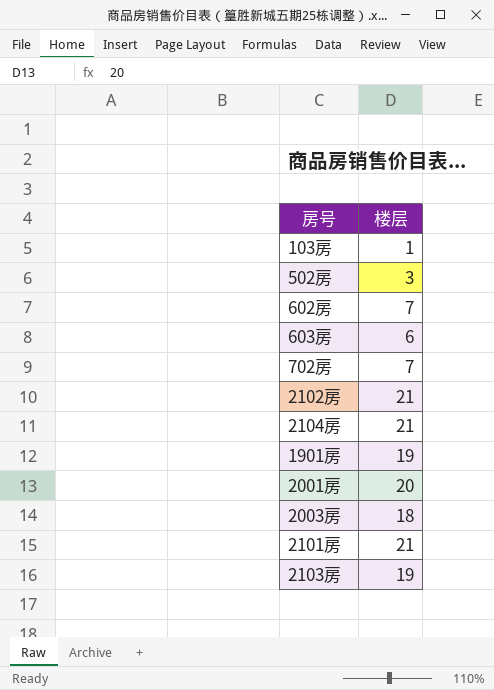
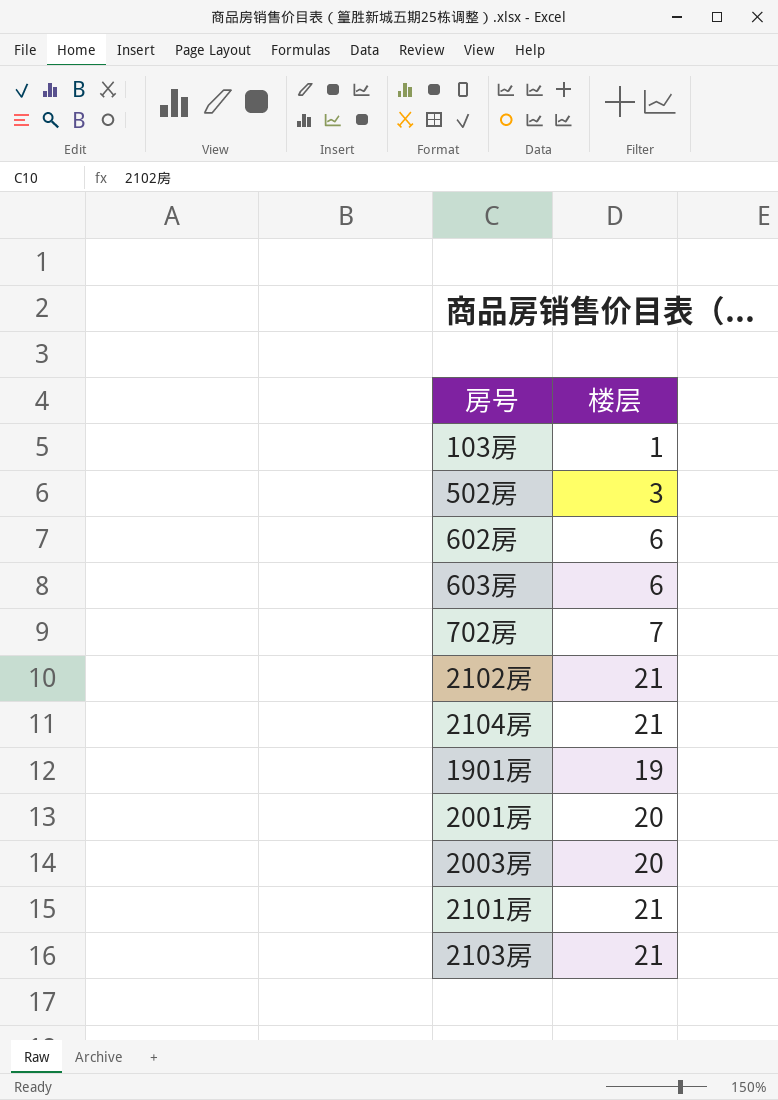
602房 | 楼层: 7 -> 6
2003房 | 楼层: 18 -> 20
2103房 | 楼层: 19 -> 21

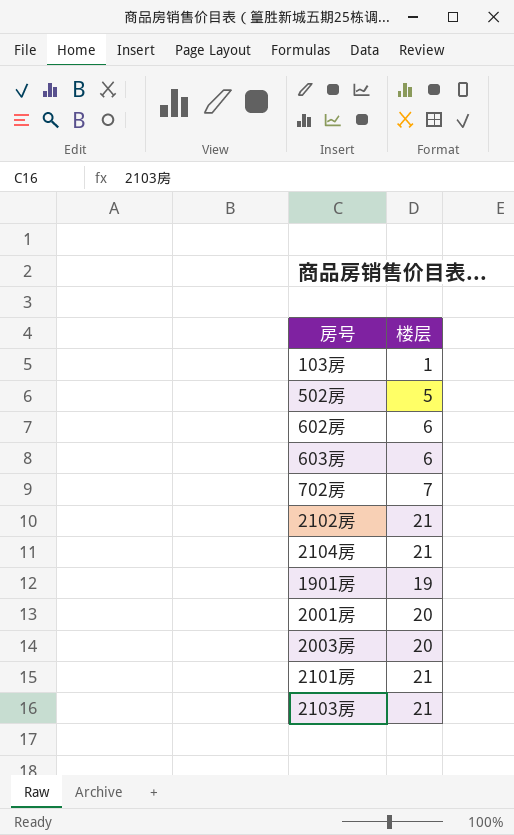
502房 | 楼层: 3 -> 5

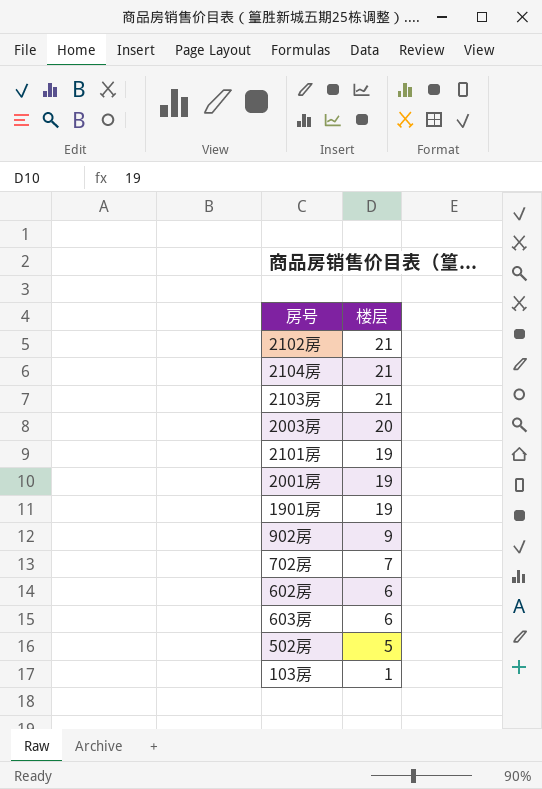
row order: none -> 楼层 descending
2101房 | 楼层: 21 -> 19
2001房 | 楼层: 20 -> 19
row 902房: none -> 9

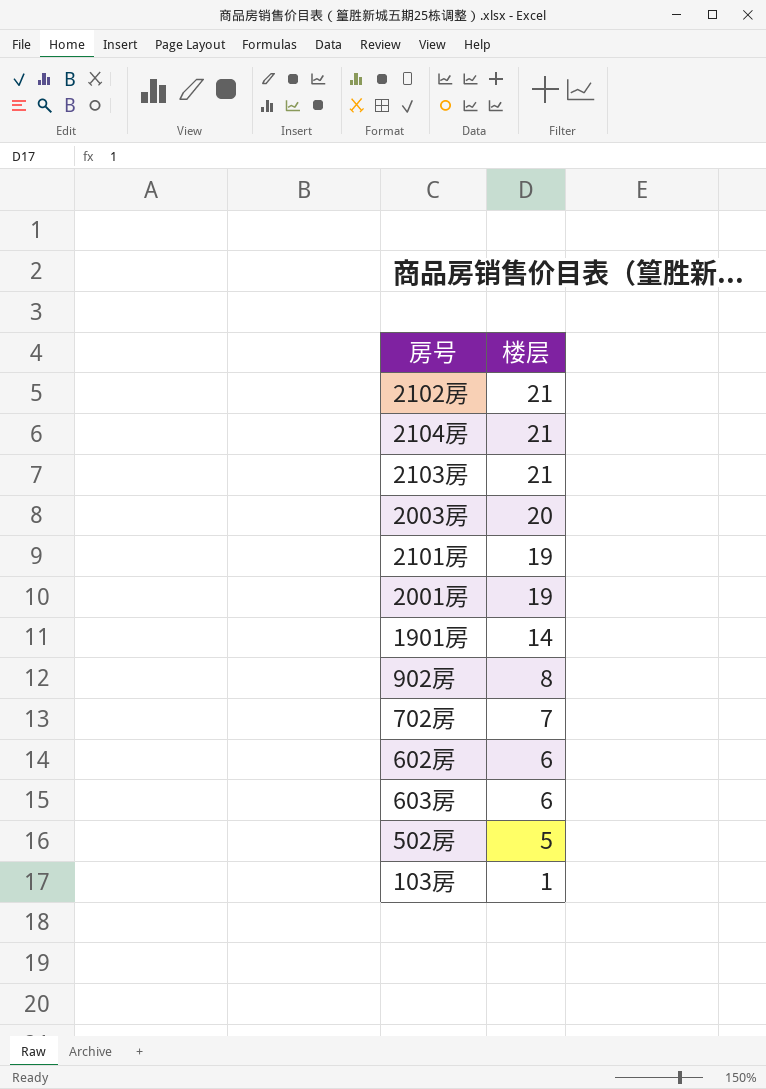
1901房 | 楼层: 19 -> 14
902房 | 楼层: 9 -> 8

